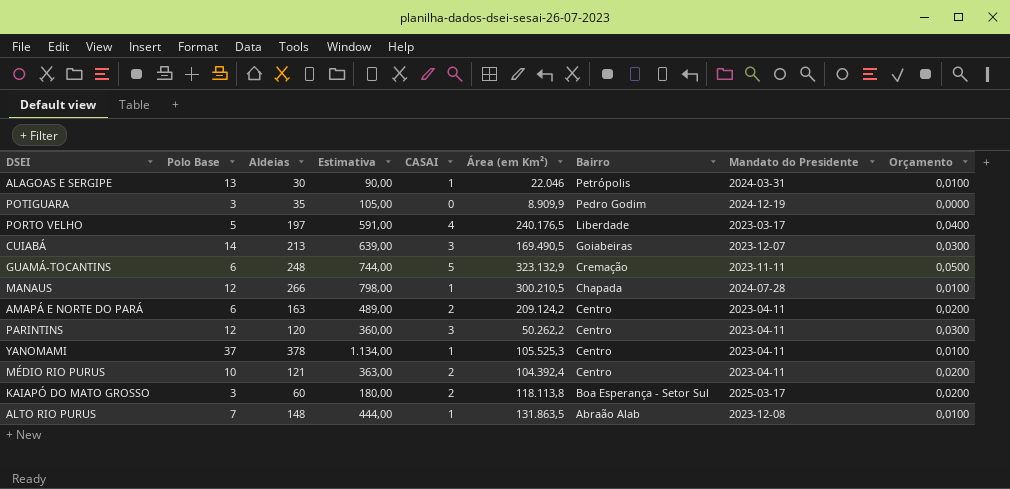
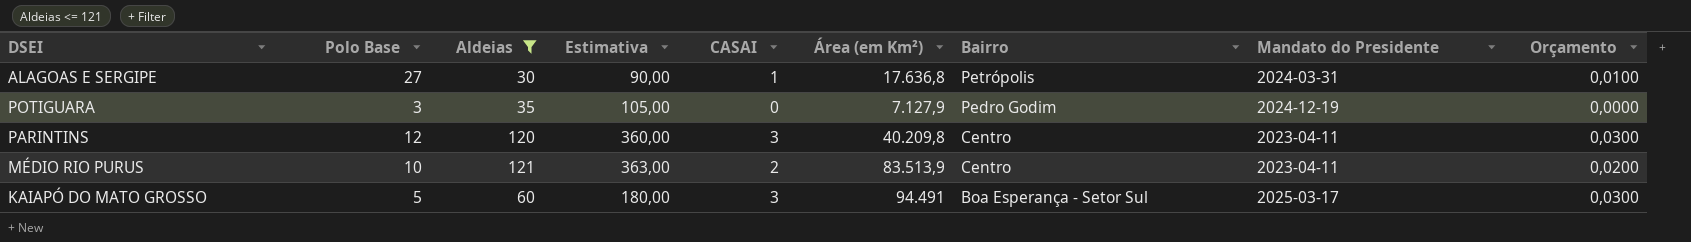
filter: none -> Aldeias <= 121
ALAGOAS E SERGIPE | Polo Base: 13 -> 27
ALAGOAS E SERGIPE | Área (em Km²): 22.046 -> 17.636,8
POTIGUARA | Área (em Km²): 8.909,9 -> 7.127,9
PARINTINS | Área (em Km²): 50.262,2 -> 40.209,8
MÉDIO RIO PURUS | Área (em Km²): 104.392,4 -> 83.513,9
KAIAPÓ DO MATO GROSSO | Polo Base: 3 -> 5
KAIAPÓ DO MATO GROSSO | CASAI: 2 -> 3
KAIAPÓ DO MATO GROSSO | Área (em Km²): 118.113,8 -> 94.491
KAIAPÓ DO MATO GROSSO | Orçamento: 0,0200 -> 0,0300

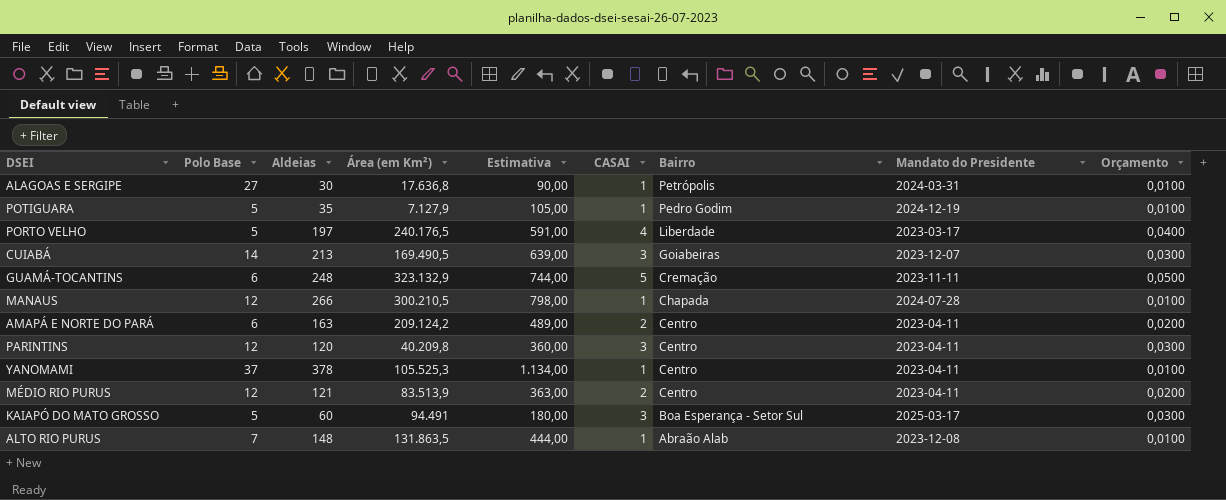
filter: Aldeias <= 121 -> none
column Área (em Km²) | position: 6 -> 4
POTIGUARA | Polo Base: 3 -> 5
POTIGUARA | CASAI: 0 -> 1
POTIGUARA | Orçamento: 0,0000 -> 0,0100
MÉDIO RIO PURUS | Polo Base: 10 -> 12

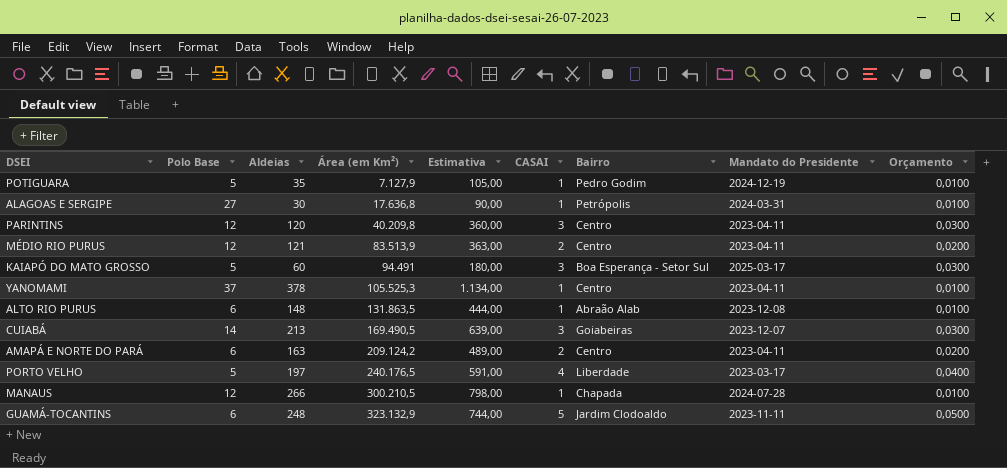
row order: Bairro descending -> Área (em Km²) ascending
ALTO RIO PURUS | Polo Base: 7 -> 6
GUAMÁ-TOCANTINS | Bairro: Cremação -> Jardim Clodoaldo

